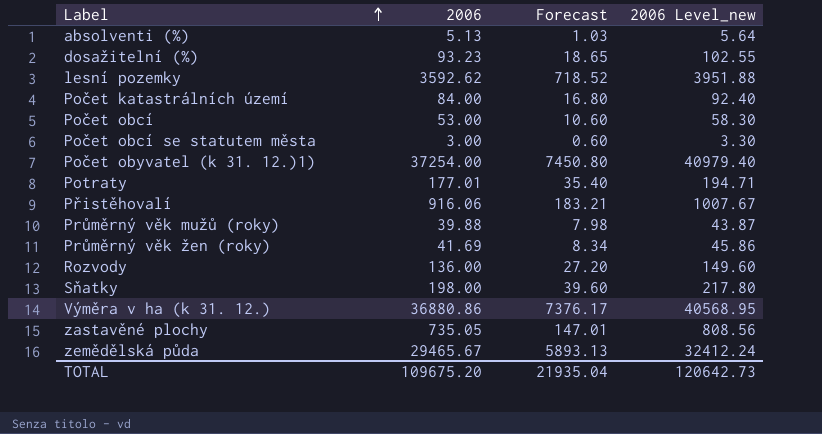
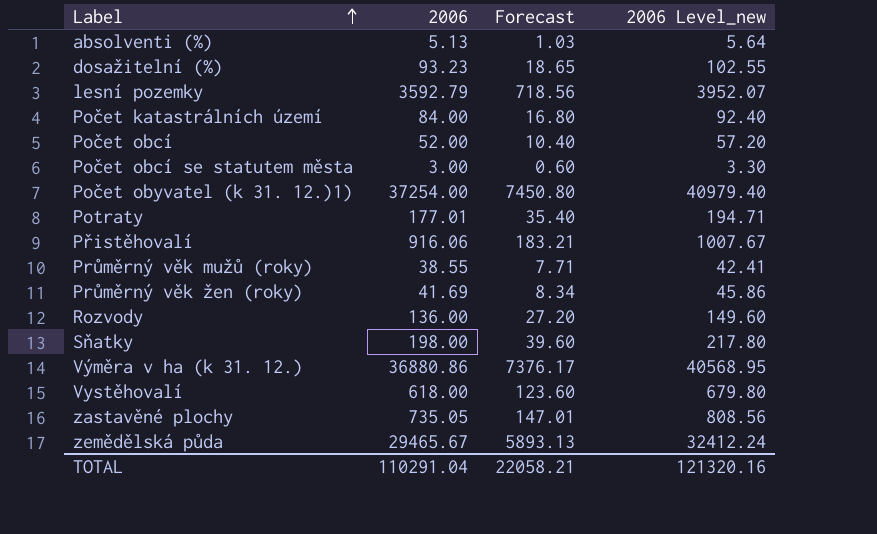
lesní pozemky | 2006: 3592.62 -> 3592.79
lesní pozemky | Forecast: 718.52 -> 718.56
lesní pozemky | 2006 Level_new: 3951.88 -> 3952.07
Počet obcí | 2006: 53.00 -> 52.00
Počet obcí | Forecast: 10.60 -> 10.40
Počet obcí | 2006 Level_new: 58.30 -> 57.20
Průměrný věk mužů (roky) | 2006: 39.88 -> 38.55
Průměrný věk mužů (roky) | Forecast: 7.98 -> 7.71
Průměrný věk mužů (roky) | 2006 Level_new: 43.87 -> 42.41
row Vystěhovalí: none -> 618.00 | 123.60 | 679.80
TOTAL | 2006: 109675.20 -> 110291.04
TOTAL | Forecast: 21935.04 -> 22058.21
TOTAL | 2006 Level_new: 120642.73 -> 121320.16

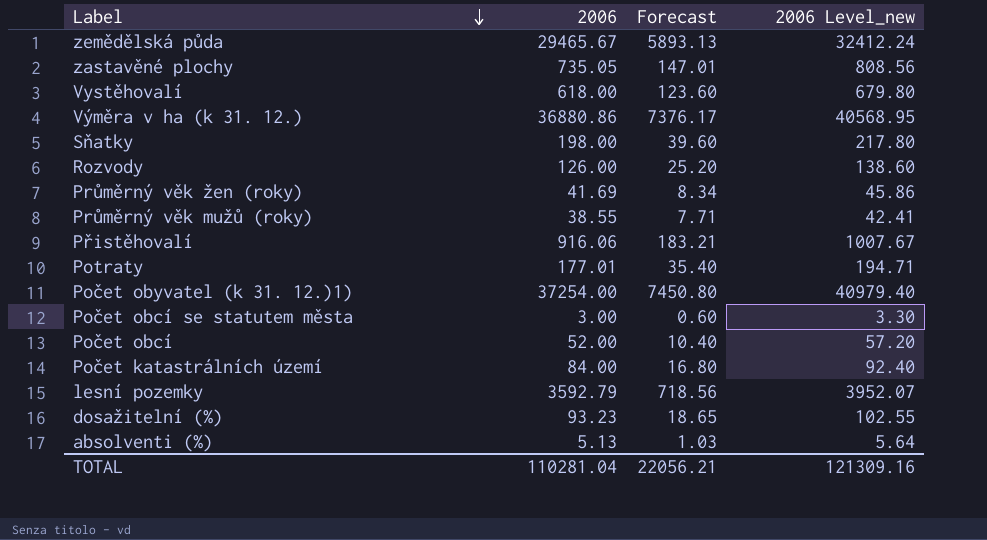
row order: Label ascending -> Label descending
Rozvody | 2006: 136.00 -> 126.00
Rozvody | Forecast: 27.20 -> 25.20
Rozvody | 2006 Level_new: 149.60 -> 138.60
TOTAL | 2006: 110291.04 -> 110281.04
TOTAL | Forecast: 22058.21 -> 22056.21
TOTAL | 2006 Level_new: 121320.16 -> 121309.16

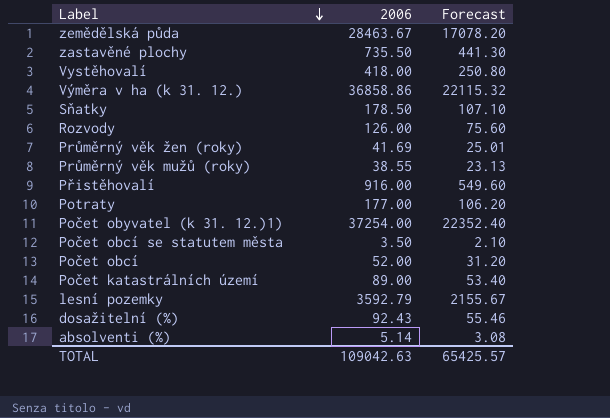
column 2006 Level_new | formula: [2006] * 1.1 -> none
column Forecast | formula: [2006] * 0.2 -> [2006] * 0.6
zemědělská půda | 2006: 29465.67 -> 28463.67
zastavěné plochy | 2006: 735.05 -> 735.50
Vystěhovalí | 2006: 618.00 -> 418.00
Výměra v ha (k 31. 12.) | 2006: 36880.86 -> 36858.86
Sňatky | 2006: 198.00 -> 178.50
Přistěhovalí | 2006: 916.06 -> 916.00
Potraty | 2006: 177.01 -> 177.00
Počet obcí se statutem města | 2006: 3.00 -> 3.50
Počet katastrálních území | 2006: 84.00 -> 89.00
dosažitelní (%) | 2006: 93.23 -> 92.43
absolventi (%) | 2006: 5.13 -> 5.14
TOTAL | 2006: 110281.04 -> 109042.63
TOTAL | Forecast: 22056.21 -> 65425.57

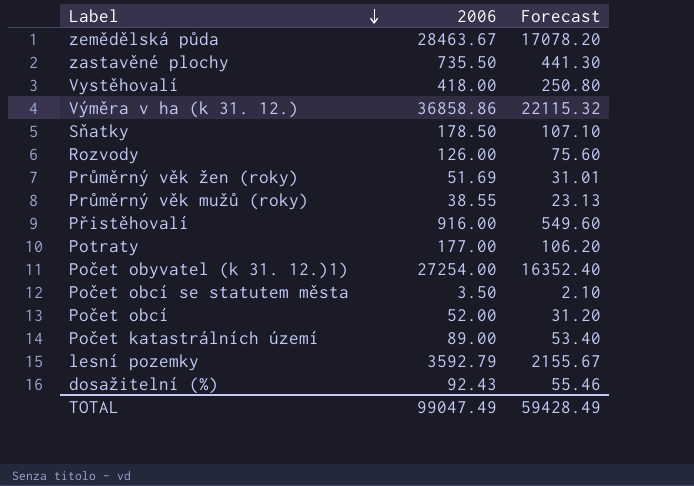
row absolventi (%): 5.14 | 3.08 -> none
Průměrný věk žen (roky) | 2006: 41.69 -> 51.69
Průměrný věk žen (roky) | Forecast: 25.01 -> 31.01
Počet obyvatel (k 31. 12.)1) | 2006: 37254.00 -> 27254.00
Počet obyvatel (k 31. 12.)1) | Forecast: 22352.40 -> 16352.40
TOTAL | 2006: 109042.63 -> 99047.49
TOTAL | Forecast: 65425.57 -> 59428.49

